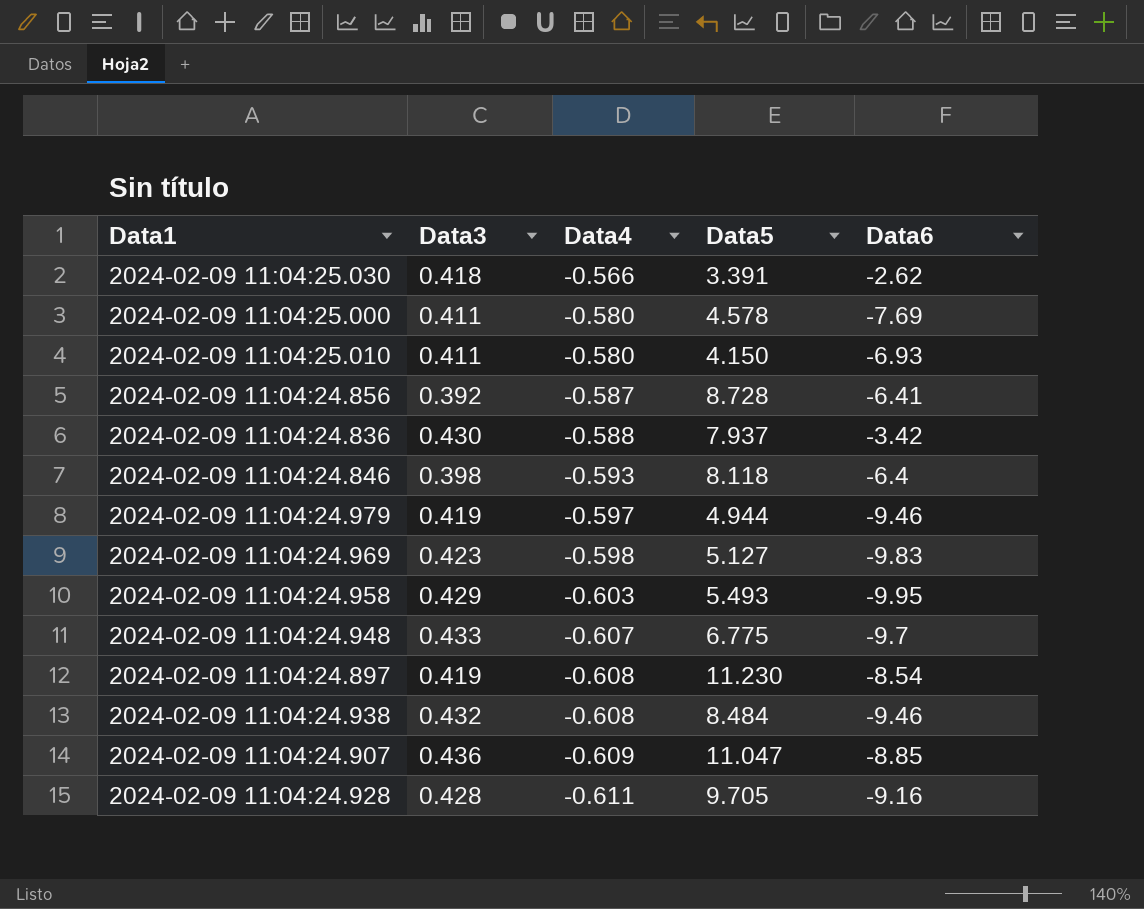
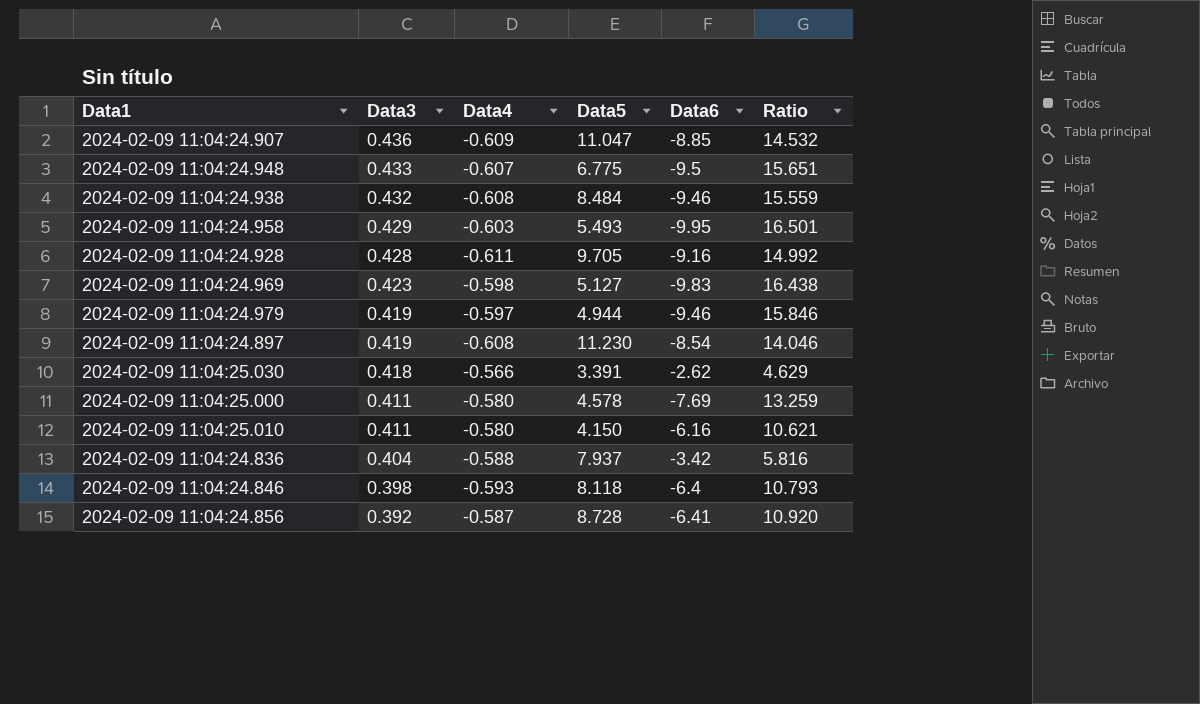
row order: Data4 descending -> Data3 descending
column Ratio | formula: none -> [Data6] / [Data4]
2024-02-09 11:04:24.948 | Data6: -9.7 -> -9.5
2024-02-09 11:04:25.010 | Data6: -6.93 -> -6.16
2024-02-09 11:04:24.836 | Data3: 0.430 -> 0.404

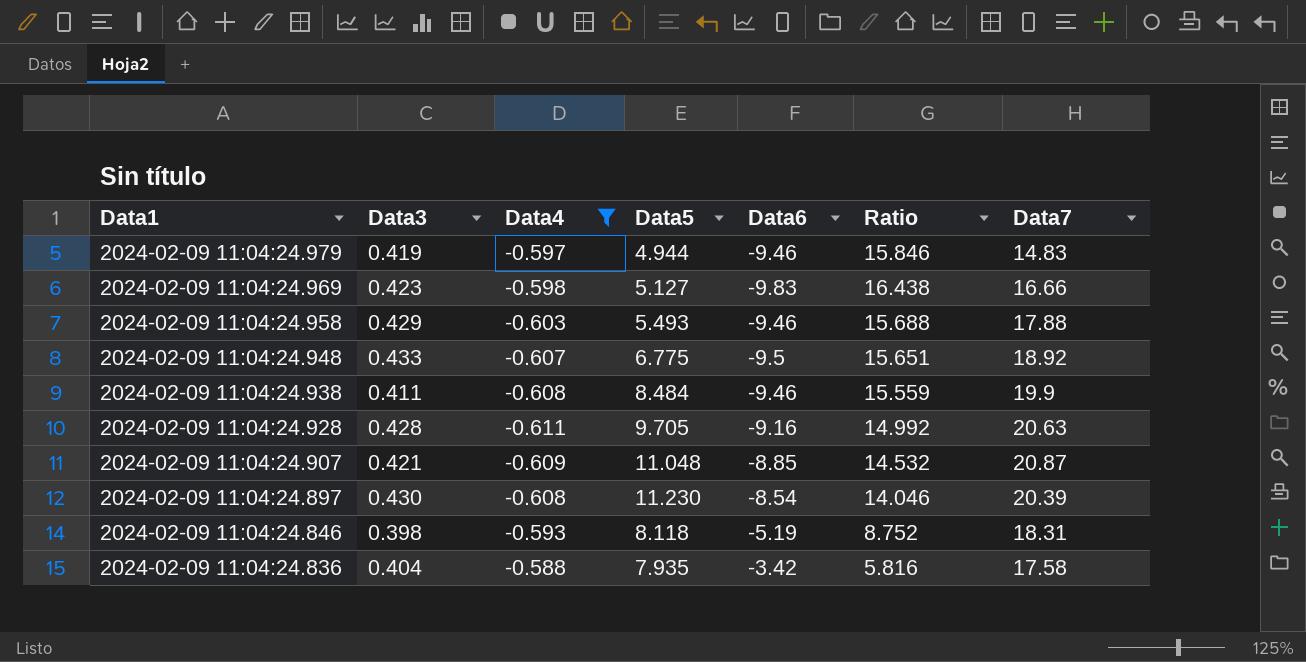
filter: none -> Data4 <= -0.588
row order: Data3 descending -> Data1 descending
column Data7 | position: none -> 7
2024-02-09 11:04:24.958 | Data6: -9.95 -> -9.46
2024-02-09 11:04:24.958 | Ratio: 16.501 -> 15.688
2024-02-09 11:04:24.938 | Data3: 0.432 -> 0.411
2024-02-09 11:04:24.907 | Data3: 0.436 -> 0.421
2024-02-09 11:04:24.907 | Data5: 11.047 -> 11.048
2024-02-09 11:04:24.897 | Data3: 0.419 -> 0.430
2024-02-09 11:04:24.846 | Data6: -6.4 -> -5.19
2024-02-09 11:04:24.846 | Ratio: 10.793 -> 8.752
2024-02-09 11:04:24.836 | Data5: 7.937 -> 7.935

